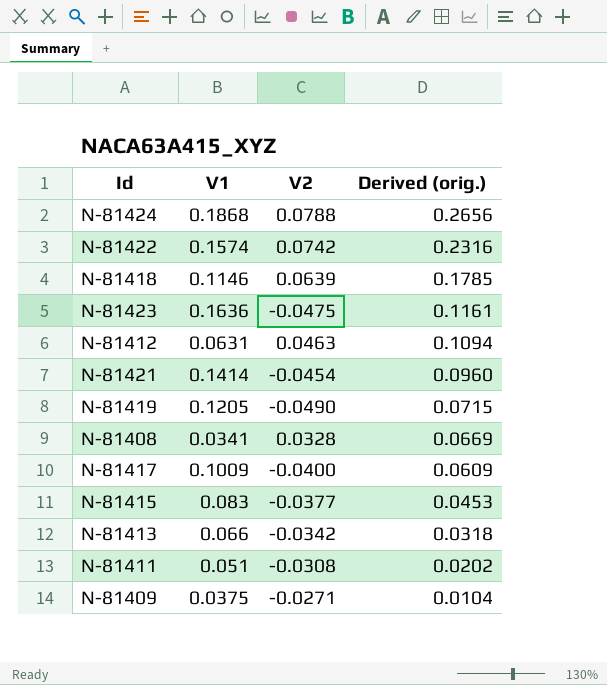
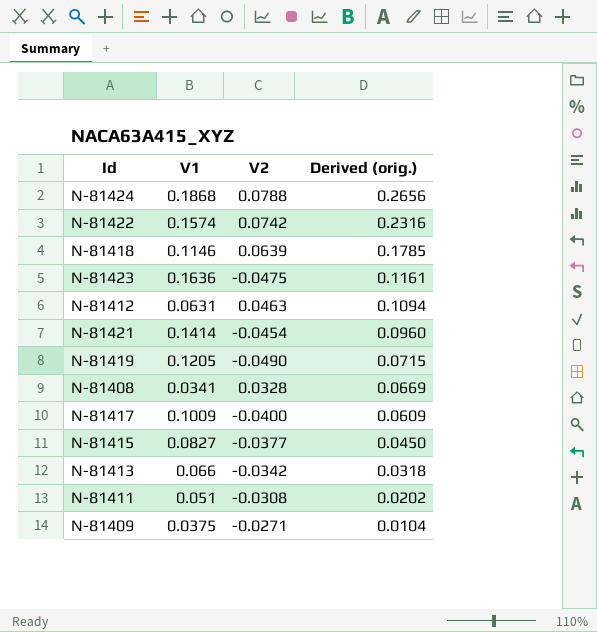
N-81415 | V1: 0.083 -> 0.0827
N-81415 | Derived (orig.): 0.0453 -> 0.0450

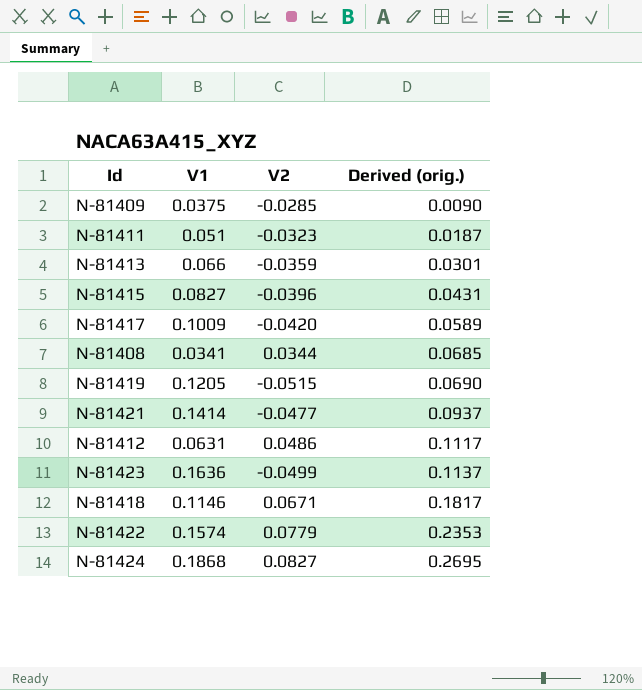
row order: Derived (orig.) descending -> Derived (orig.) ascending
N-81409 | V2: -0.0271 -> -0.0285
N-81409 | Derived (orig.): 0.0104 -> 0.0090
N-81411 | V2: -0.0308 -> -0.0323
N-81411 | Derived (orig.): 0.0202 -> 0.0187
N-81413 | V2: -0.0342 -> -0.0359
N-81413 | Derived (orig.): 0.0318 -> 0.0301
N-81415 | V2: -0.0377 -> -0.0396
N-81415 | Derived (orig.): 0.0450 -> 0.0431
N-81417 | V2: -0.0400 -> -0.0420
N-81417 | Derived (orig.): 0.0609 -> 0.0589
N-81408 | V2: 0.0328 -> 0.0344
N-81408 | Derived (orig.): 0.0669 -> 0.0685
N-81419 | V2: -0.0490 -> -0.0515
N-81419 | Derived (orig.): 0.0715 -> 0.0690
N-81421 | V2: -0.0454 -> -0.0477
N-81421 | Derived (orig.): 0.0960 -> 0.0937
N-81412 | V2: 0.0463 -> 0.0486
N-81412 | Derived (orig.): 0.1094 -> 0.1117
N-81423 | V2: -0.0475 -> -0.0499
N-81423 | Derived (orig.): 0.1161 -> 0.1137
N-81418 | V2: 0.0639 -> 0.0671
N-81418 | Derived (orig.): 0.1785 -> 0.1817
N-81422 | V2: 0.0742 -> 0.0779
N-81422 | Derived (orig.): 0.2316 -> 0.2353
N-81424 | V2: 0.0788 -> 0.0827
N-81424 | Derived (orig.): 0.2656 -> 0.2695

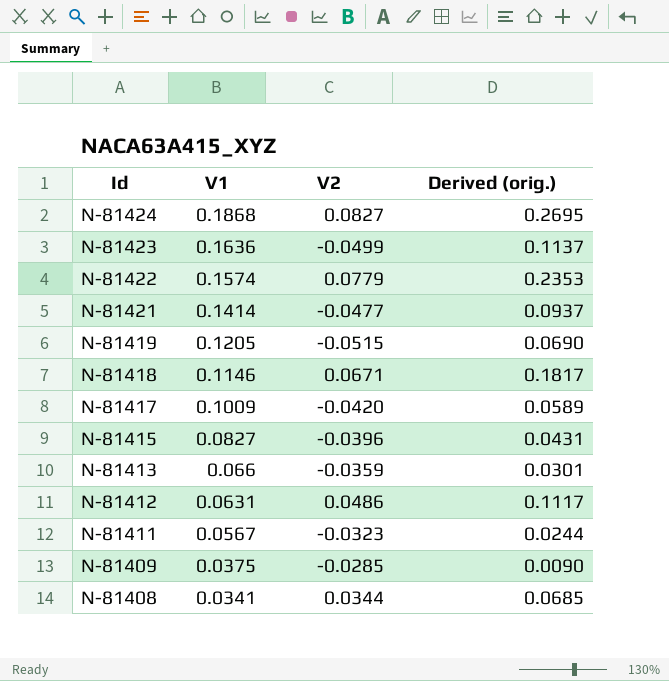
row order: Derived (orig.) ascending -> Id descending
N-81411 | V1: 0.051 -> 0.0567
N-81411 | Derived (orig.): 0.0187 -> 0.0244

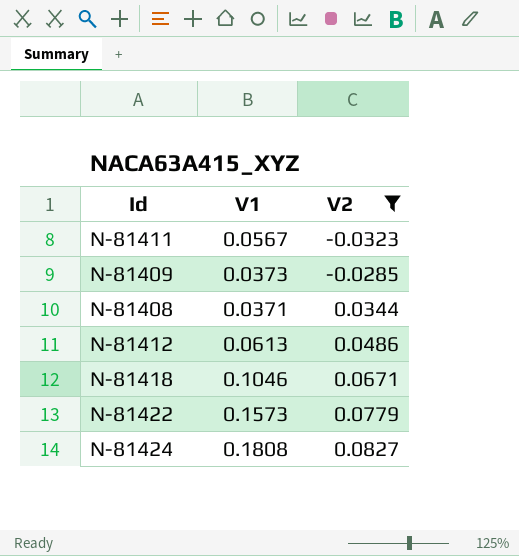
filter: none -> V2 >= -0.0323
row order: Id descending -> V2 ascending
column Derived (orig.) | formula: [V1] + [V2] -> none
N-81409 | V1: 0.0375 -> 0.0373
N-81408 | V1: 0.0341 -> 0.0371
N-81412 | V1: 0.0631 -> 0.0613
N-81418 | V1: 0.1146 -> 0.1046
N-81422 | V1: 0.1574 -> 0.1573
N-81424 | V1: 0.1868 -> 0.1808

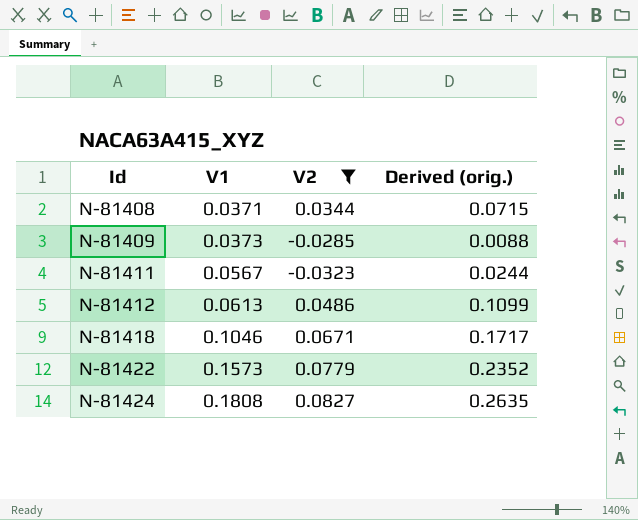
row order: V2 ascending -> Id ascending
column Derived (orig.) | formula: none -> [V1] + [V2]

